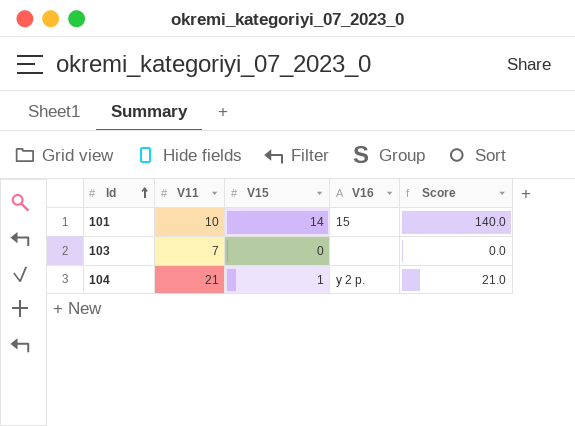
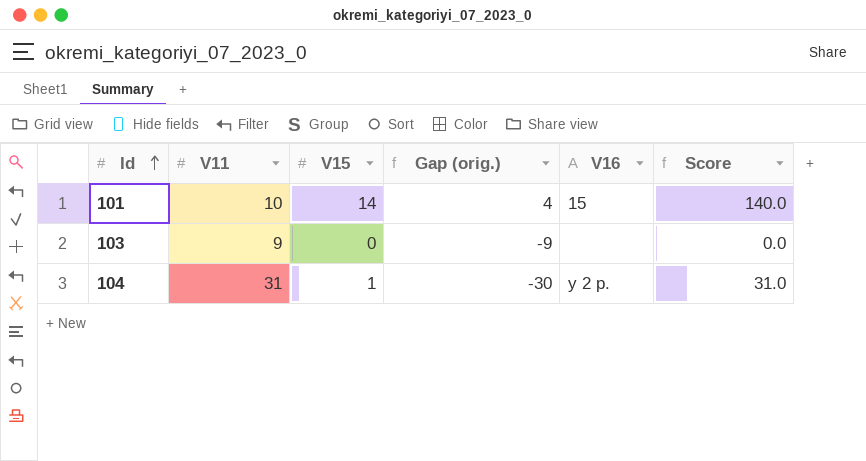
column Gap (orig.) | formula: none -> [V15] - [V11]
103 | V11: 7 -> 9
104 | V11: 21 -> 31
104 | Score: 21.0 -> 31.0

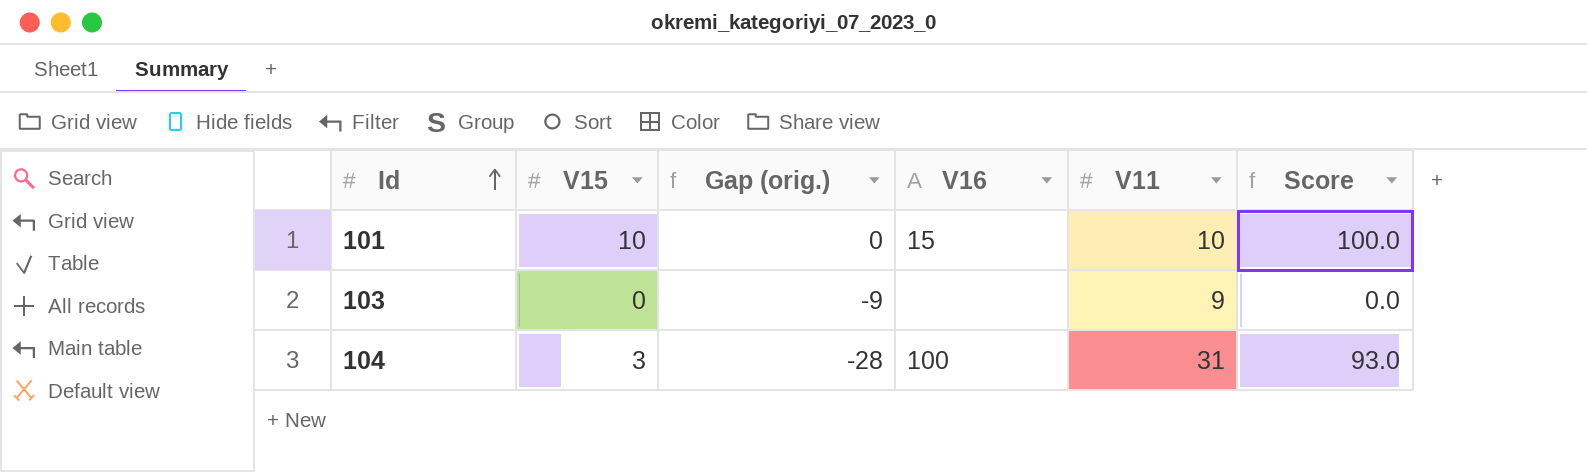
column V11 | position: 2 -> 5
101 | V15: 14 -> 10
101 | Gap (orig.): 4 -> 0
101 | Score: 140.0 -> 100.0
104 | V15: 1 -> 3
104 | Gap (orig.): -30 -> -28
104 | V16: у 2 р. -> 100
104 | Score: 31.0 -> 93.0

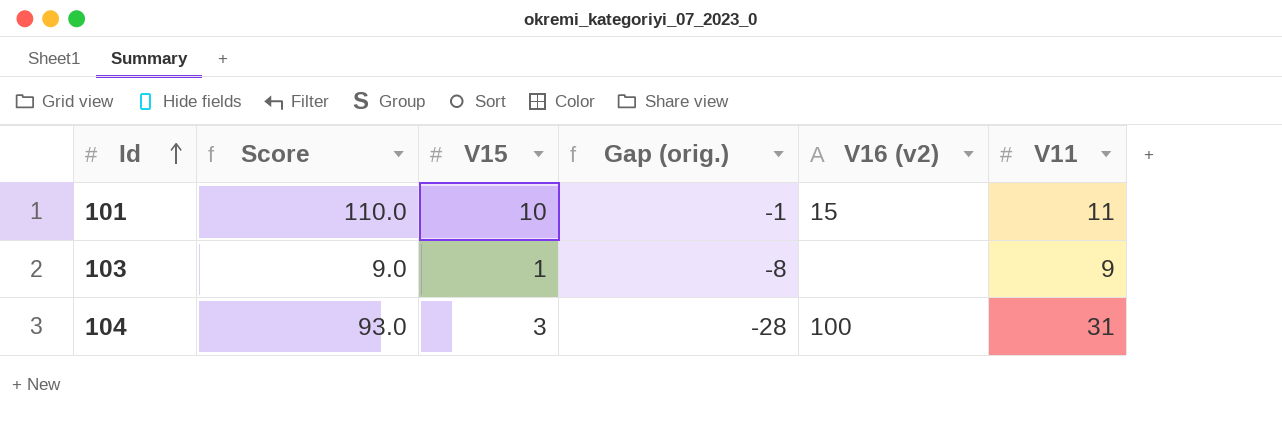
column Score | position: 6 -> 2
column name: V16 -> V16 (v2)
101 | Score: 100.0 -> 110.0
101 | Gap (orig.): 0 -> -1
101 | V11: 10 -> 11
103 | Score: 0.0 -> 9.0
103 | V15: 0 -> 1
103 | Gap (orig.): -9 -> -8

